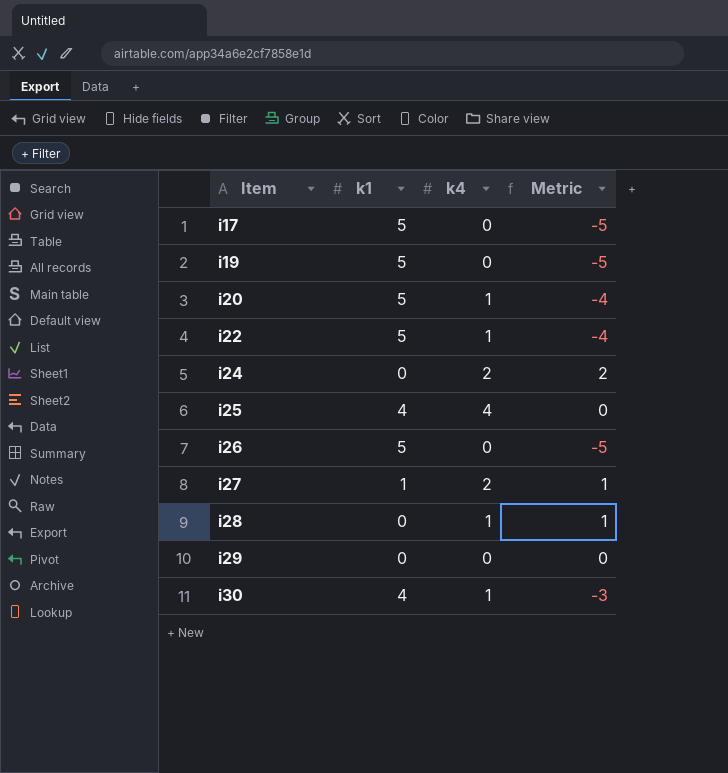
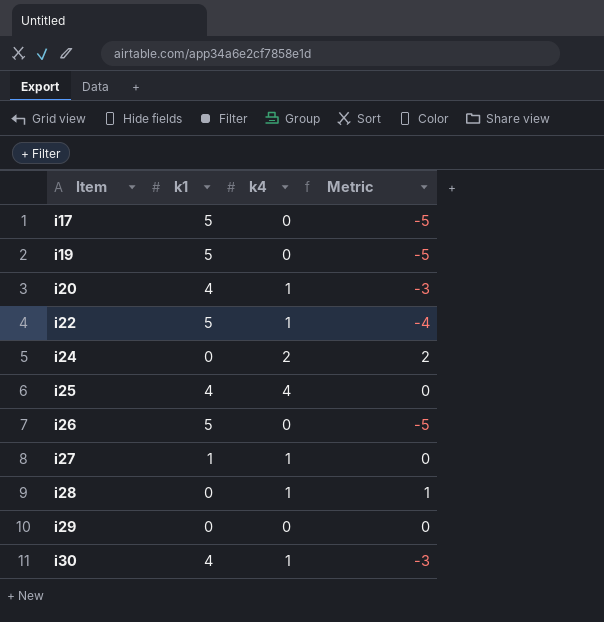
i20 | k1: 5 -> 4
i20 | Metric: -4 -> -3
i27 | k4: 2 -> 1
i27 | Metric: 1 -> 0

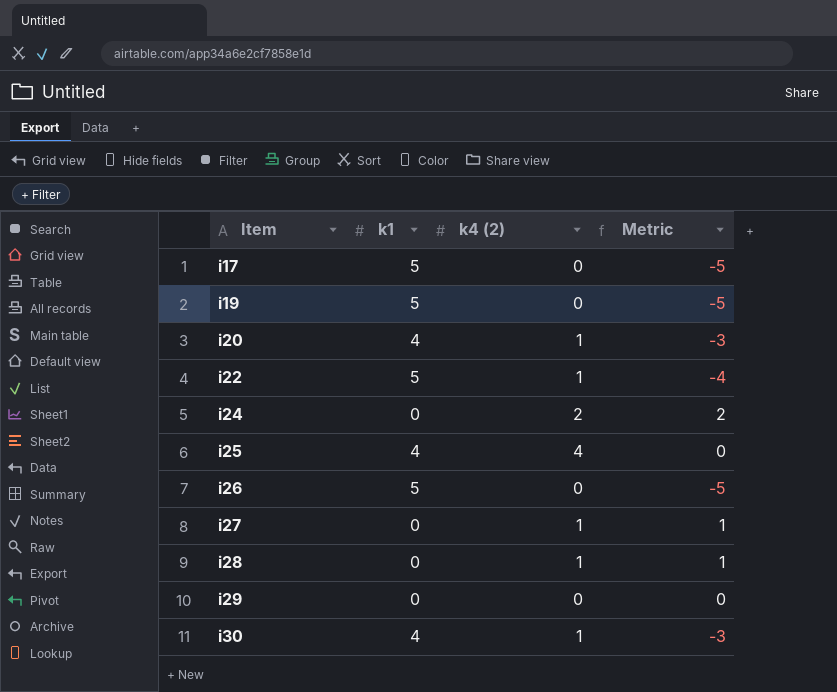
column name: k4 -> k4 (2)
i27 | k1: 1 -> 0
i27 | Metric: 0 -> 1

